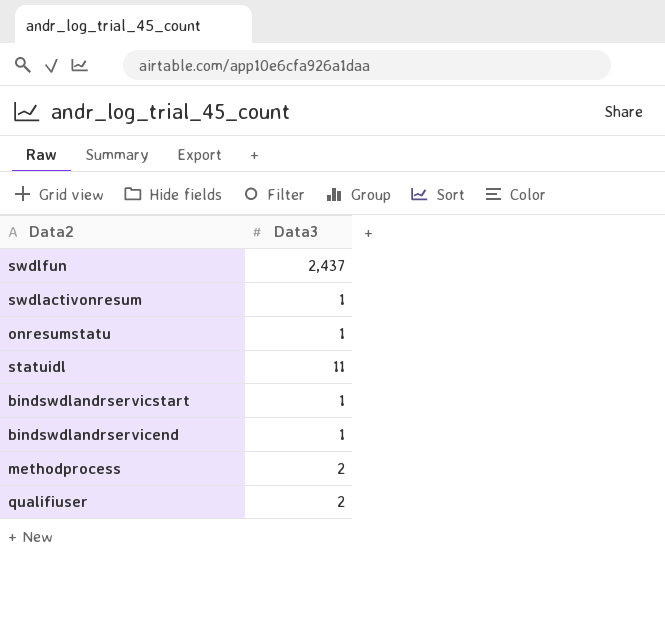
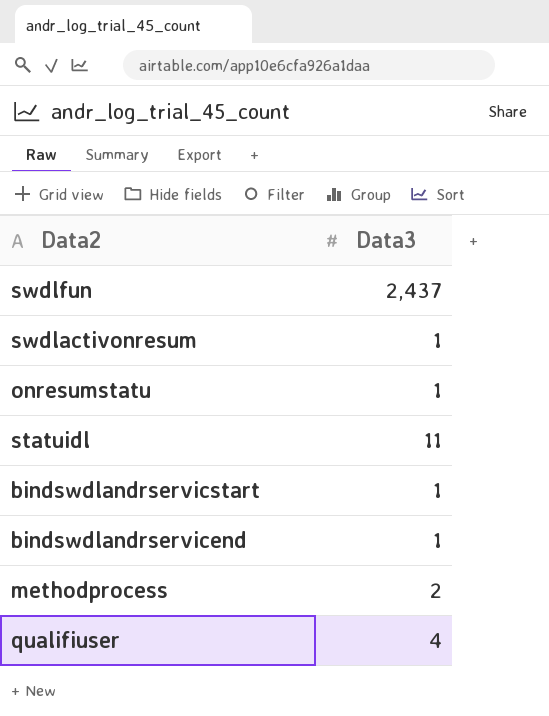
qualifiuser | Data3: 2 -> 4

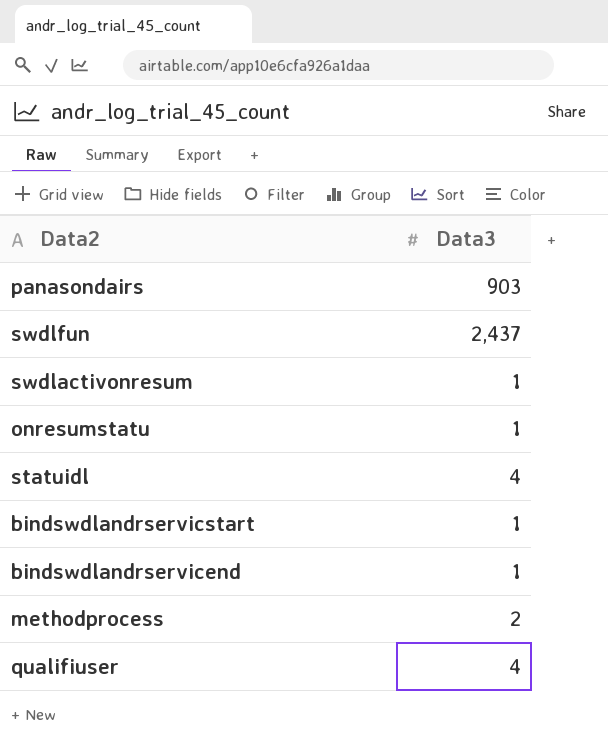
row panasondairs: none -> 903
statuidl | Data3: 11 -> 4

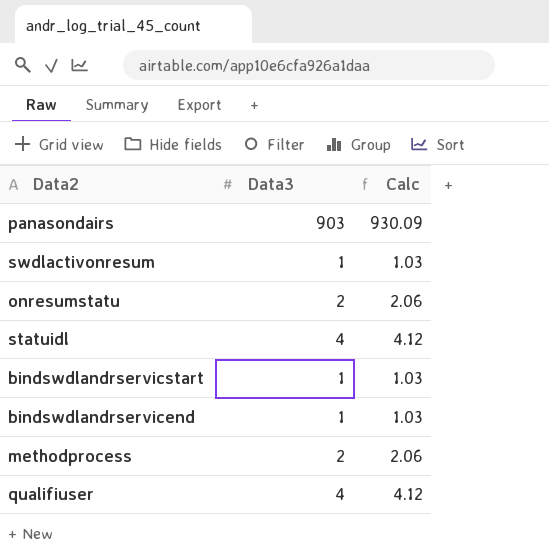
column Calc | formula: none -> [Data3] * 1.03
row swdlfun: 2,437 -> none
onresumstatu | Data3: 1 -> 2

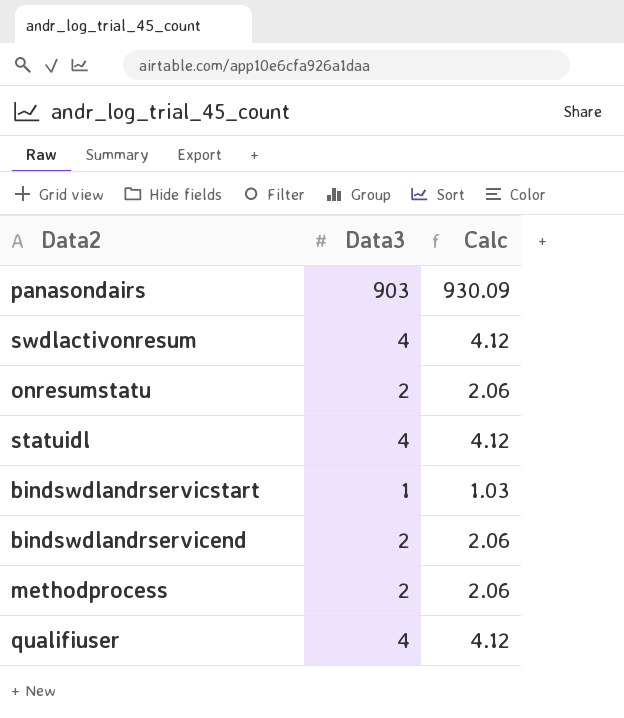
swdlactivonresum | Data3: 1 -> 4
swdlactivonresum | Calc: 1.03 -> 4.12
bindswdlandrservicend | Data3: 1 -> 2
bindswdlandrservicend | Calc: 1.03 -> 2.06

